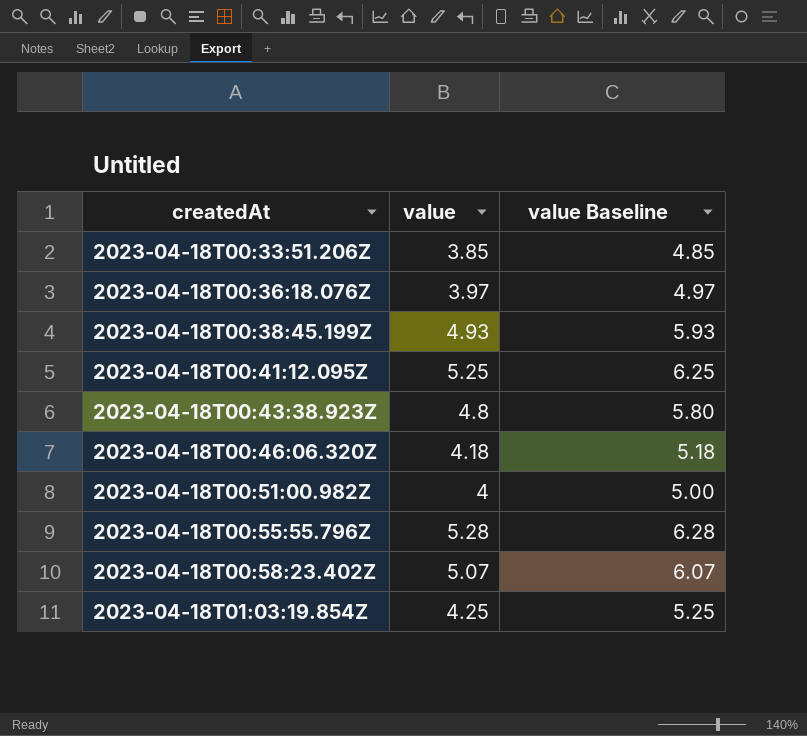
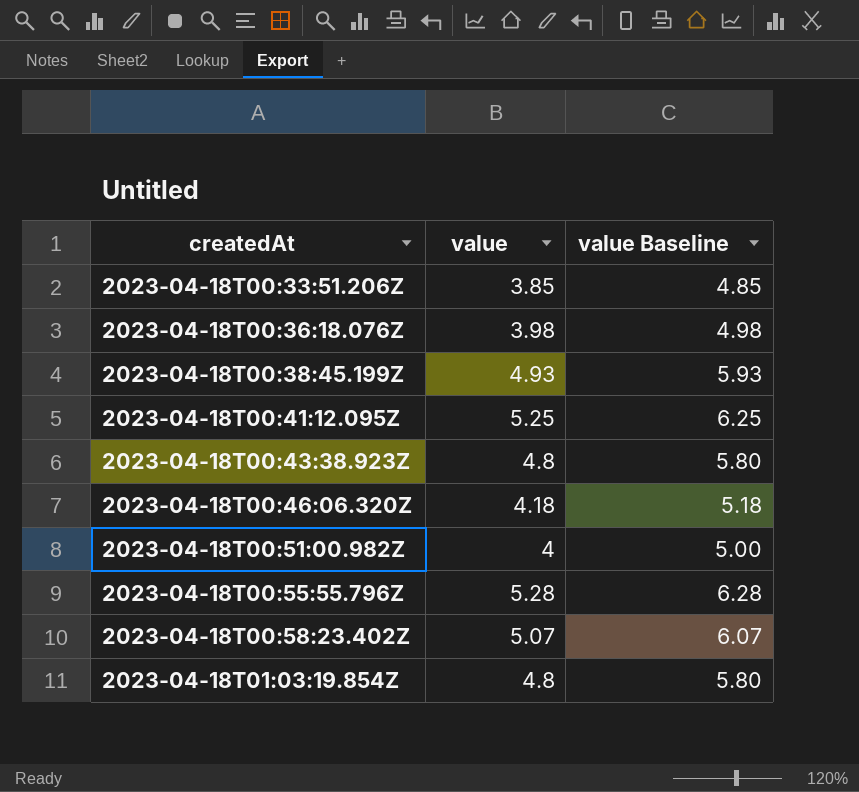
2023-04-18T00:36:18.076Z | value: 3.97 -> 3.98
2023-04-18T00:36:18.076Z | value Baseline: 4.97 -> 4.98
2023-04-18T01:03:19.854Z | value: 4.25 -> 4.8
2023-04-18T01:03:19.854Z | value Baseline: 5.25 -> 5.80

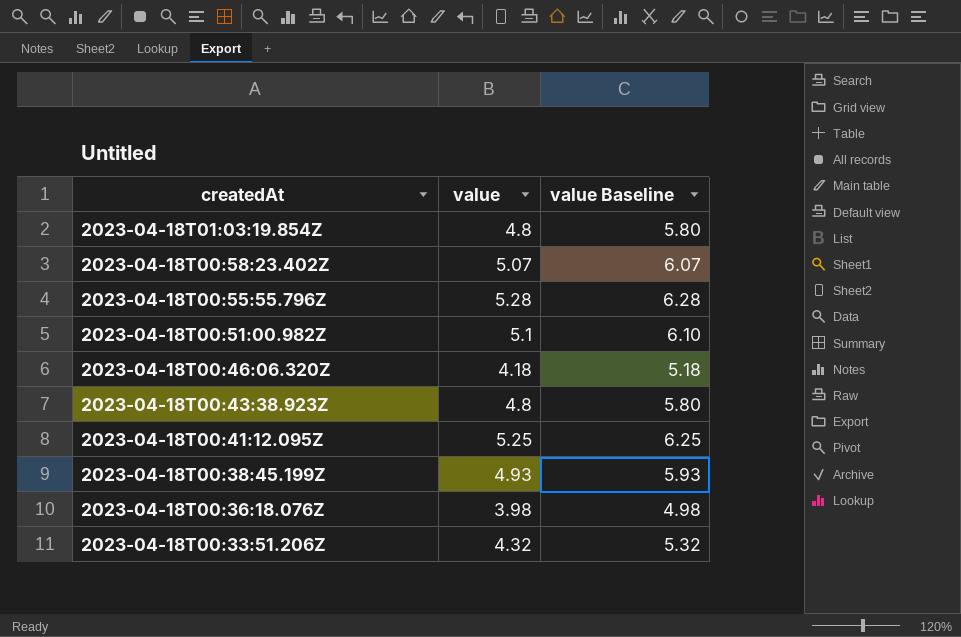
row order: createdAt ascending -> createdAt descending
2023-04-18T00:51:00.982Z | value: 4 -> 5.1
2023-04-18T00:51:00.982Z | value Baseline: 5.00 -> 6.10
2023-04-18T00:33:51.206Z | value: 3.85 -> 4.32
2023-04-18T00:33:51.206Z | value Baseline: 4.85 -> 5.32

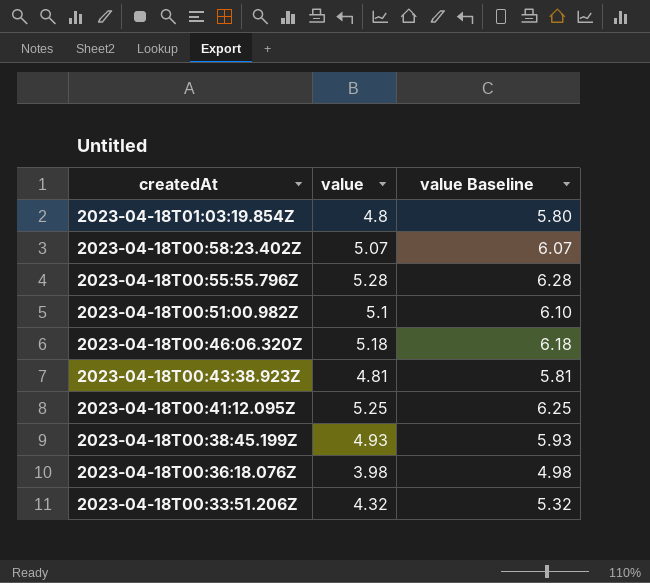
2023-04-18T00:46:06.320Z | value: 4.18 -> 5.18
2023-04-18T00:46:06.320Z | value Baseline: 5.18 -> 6.18
2023-04-18T00:43:38.923Z | value: 4.8 -> 4.81
2023-04-18T00:43:38.923Z | value Baseline: 5.80 -> 5.81

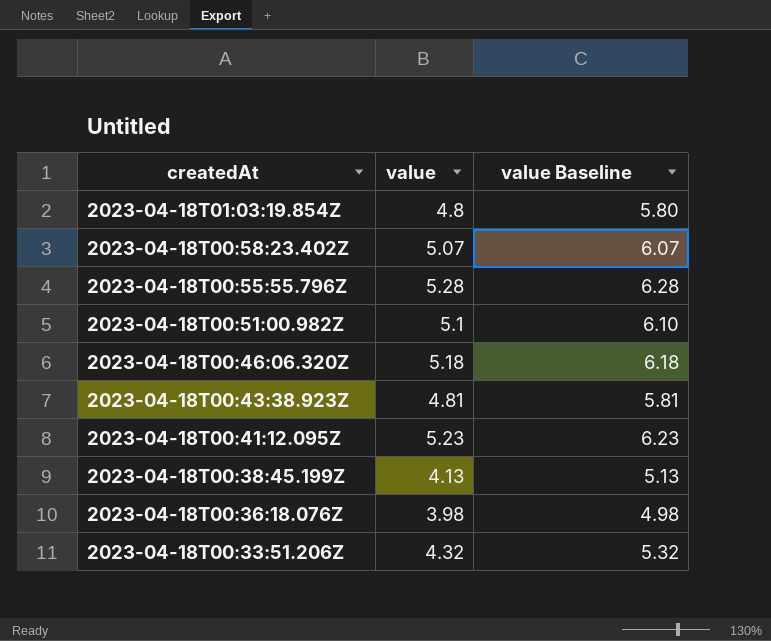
2023-04-18T00:41:12.095Z | value: 5.25 -> 5.23
2023-04-18T00:41:12.095Z | value Baseline: 6.25 -> 6.23
2023-04-18T00:38:45.199Z | value: 4.93 -> 4.13
2023-04-18T00:38:45.199Z | value Baseline: 5.93 -> 5.13

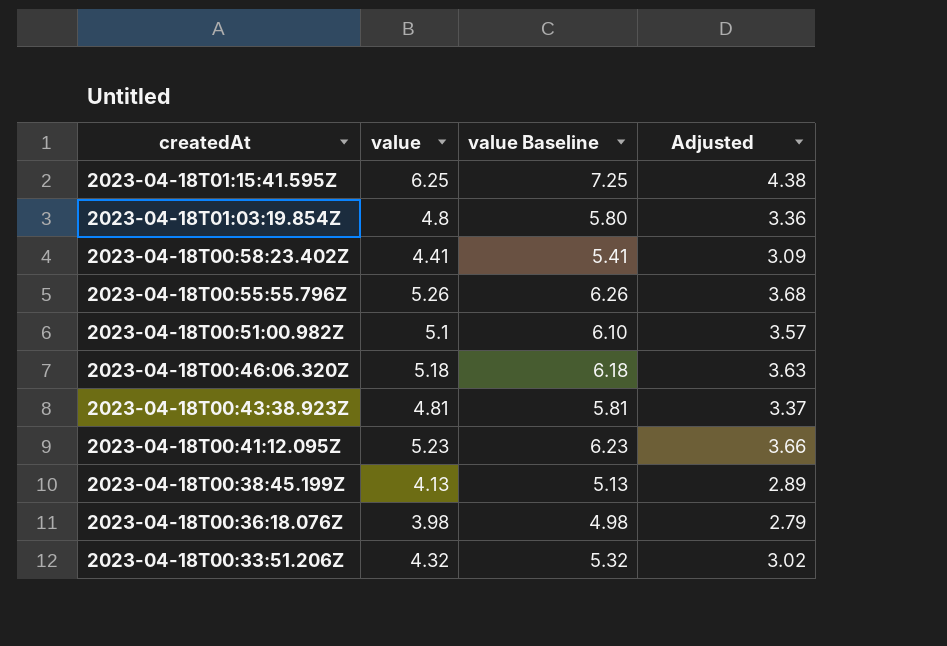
column Adjusted | formula: none -> [value] * 0.7
row 2023-04-18T01:15:41.595Z: none -> 6.25 | 7.25 | 4.38
2023-04-18T00:58:23.402Z | value: 5.07 -> 4.41
2023-04-18T00:58:23.402Z | value Baseline: 6.07 -> 5.41
2023-04-18T00:55:55.796Z | value: 5.28 -> 5.26
2023-04-18T00:55:55.796Z | value Baseline: 6.28 -> 6.26

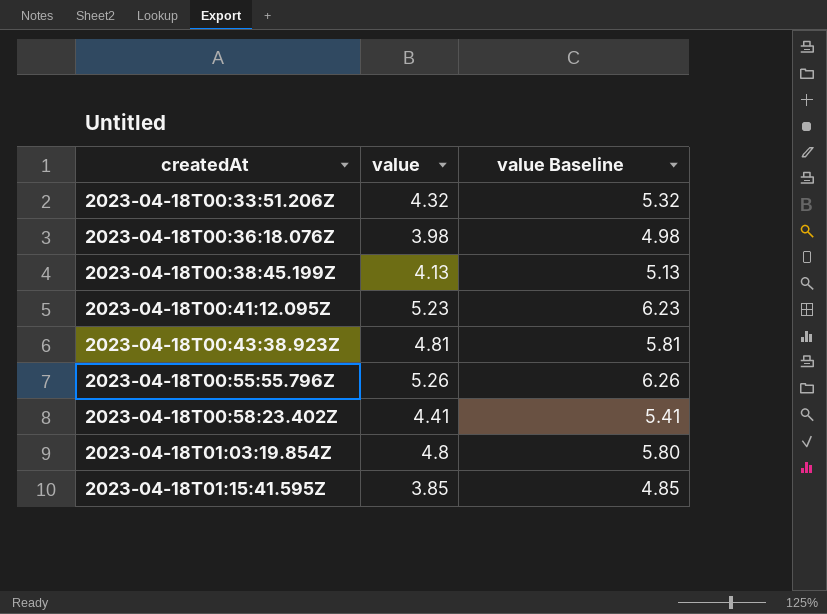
row order: createdAt descending -> createdAt ascending
column Adjusted | formula: [value] * 0.7 -> none
row 2023-04-18T00:51:00.982Z: 5.1 | 6.10 | 3.57 -> none
row 2023-04-18T00:46:06.320Z: 5.18 | 6.18 | 3.63 -> none
2023-04-18T01:15:41.595Z | value: 6.25 -> 3.85
2023-04-18T01:15:41.595Z | value Baseline: 7.25 -> 4.85

